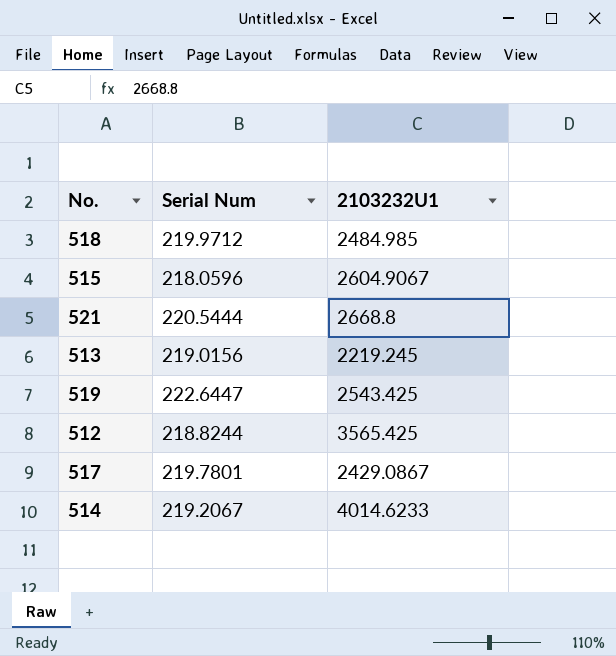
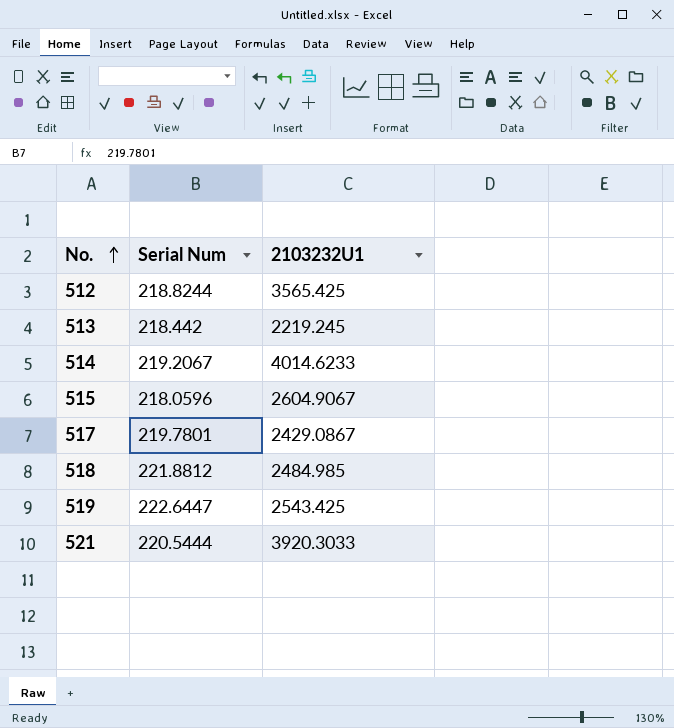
row order: none -> No. ascending
513 | Serial Num: 219.0156 -> 218.442
518 | Serial Num: 219.9712 -> 221.8812
521 | 2103232U1: 2668.8 -> 3920.3033

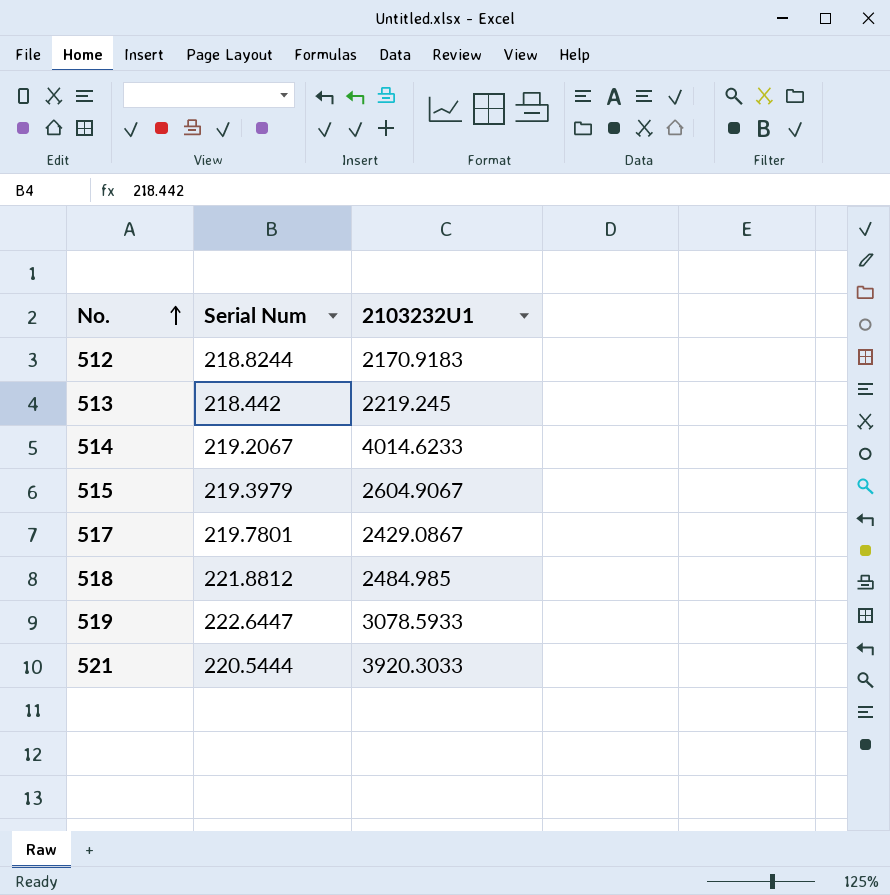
512 | 2103232U1: 3565.425 -> 2170.9183
515 | Serial Num: 218.0596 -> 219.3979
519 | 2103232U1: 2543.425 -> 3078.5933

